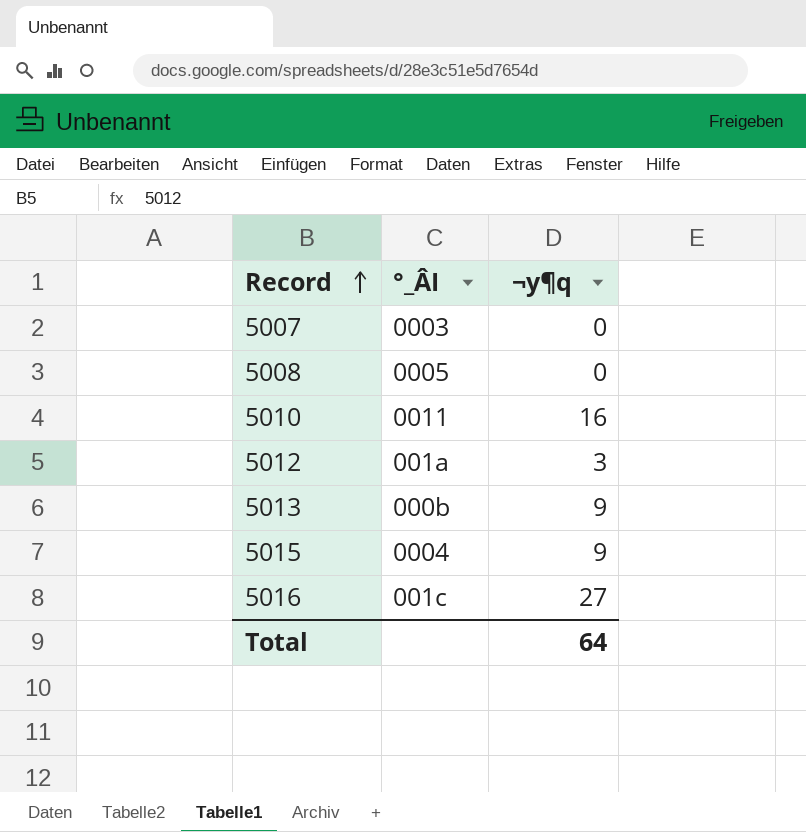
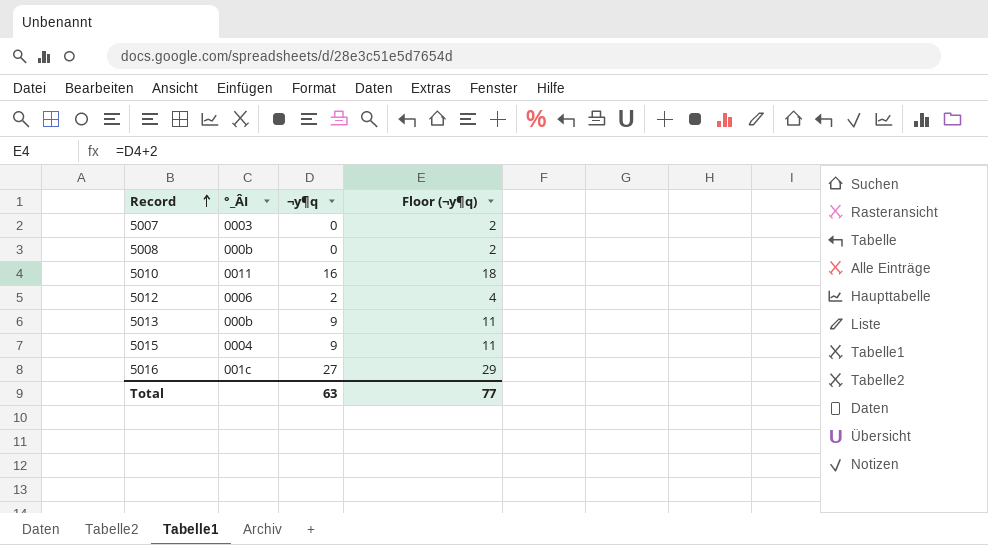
column Floor (¬y¶q) | formula: none -> [¬y¶q] + 2
5008 | °_ÂI: 0005 -> 000b
5012 | °_ÂI: 001a -> 0006
5012 | ¬y¶q: 3 -> 2
Total | ¬y¶q: 64 -> 63

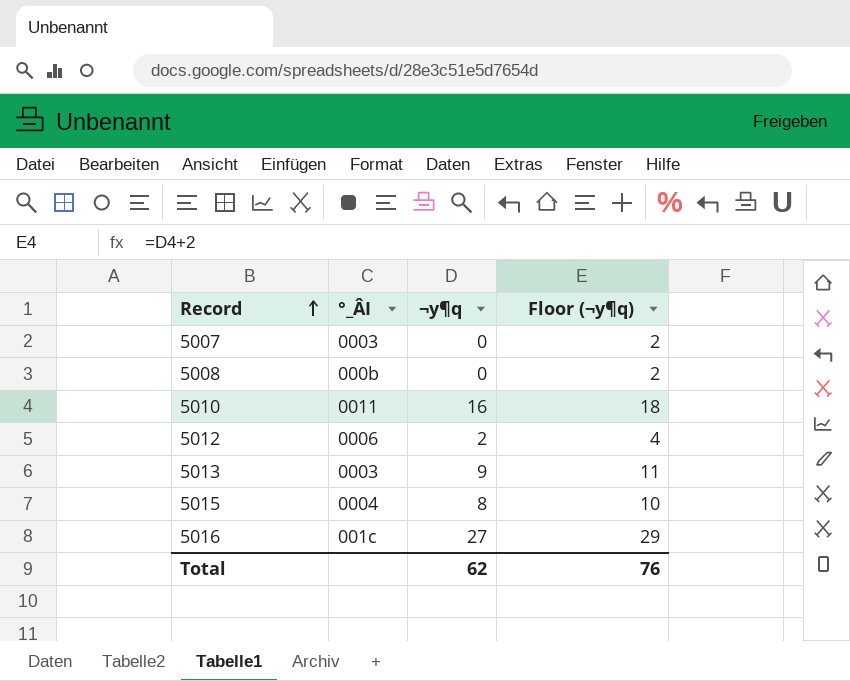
5013 | °_ÂI: 000b -> 0003
5015 | ¬y¶q: 9 -> 8
5015 | Floor (¬y¶q): 11 -> 10
Total | ¬y¶q: 63 -> 62
Total | Floor (¬y¶q): 77 -> 76

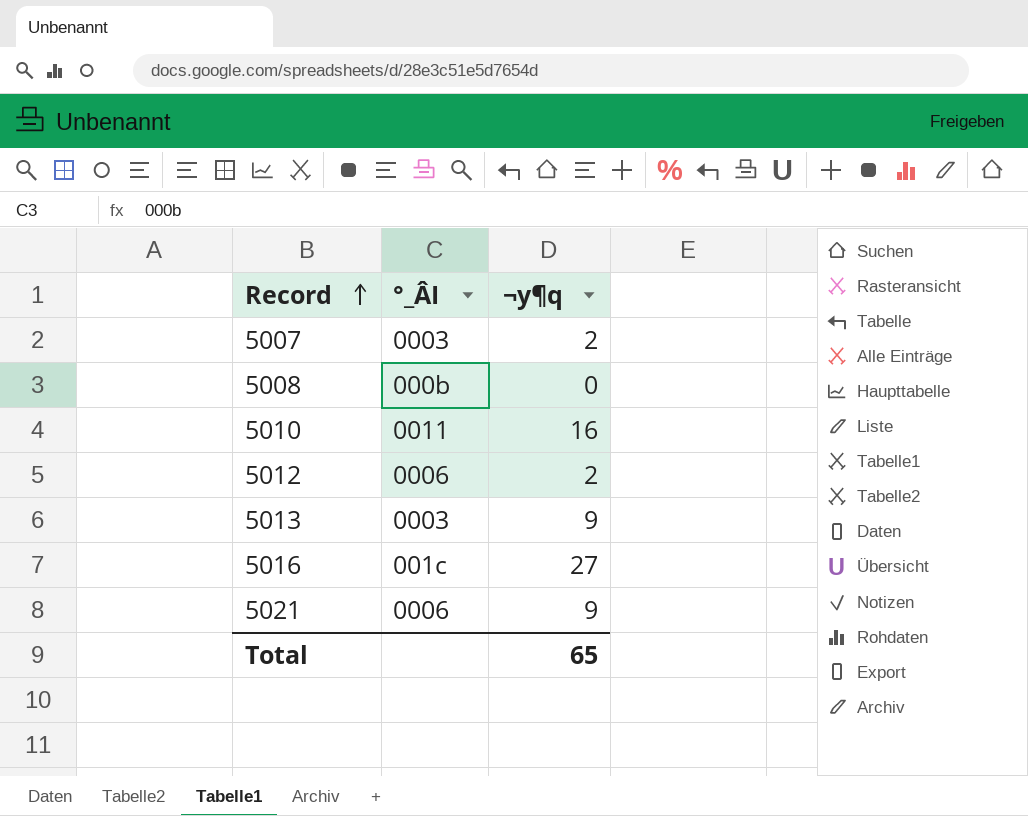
column Floor (¬y¶q) | formula: [¬y¶q] + 2 -> none
row 5015: 0004 | 8 | 10 -> none
5007 | ¬y¶q: 0 -> 2
row 5021: none -> 0006 | 9
Total | ¬y¶q: 62 -> 65

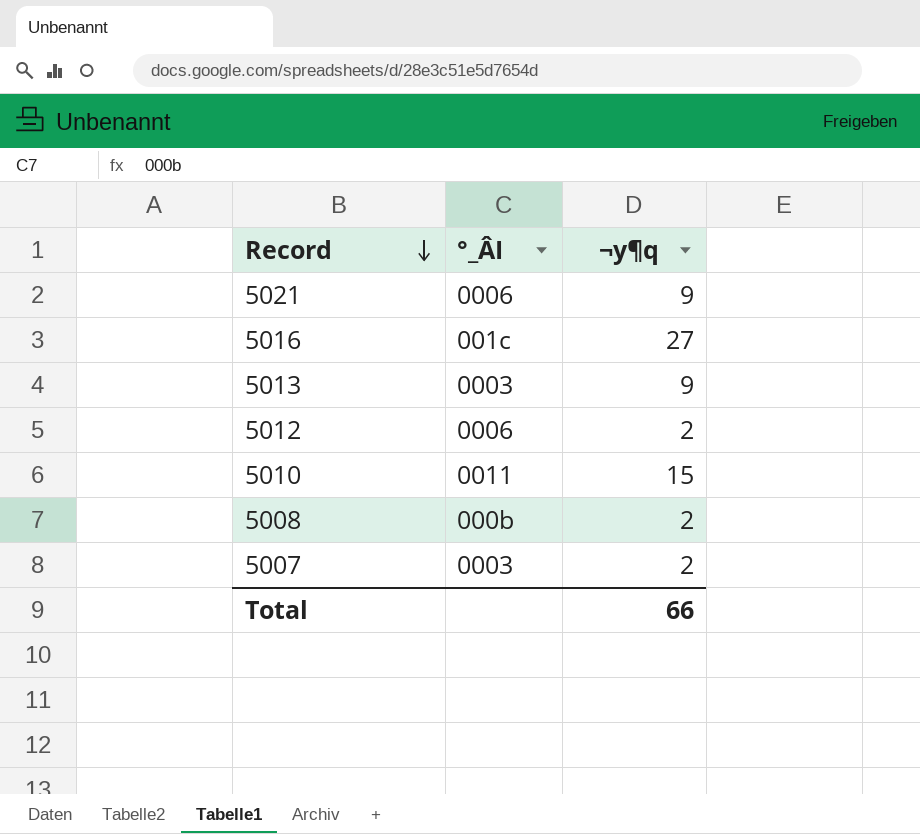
row order: Record ascending -> Record descending
5010 | ¬y¶q: 16 -> 15
5008 | ¬y¶q: 0 -> 2
Total | ¬y¶q: 65 -> 66

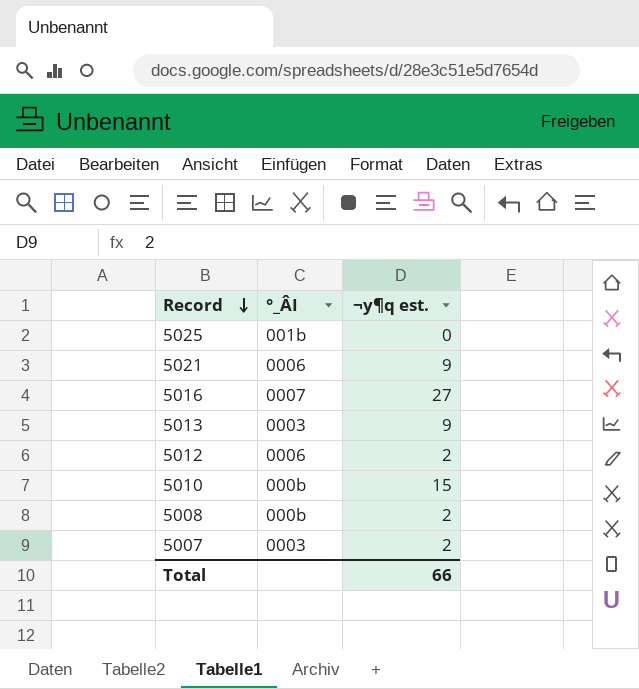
column name: ¬y¶q -> ¬y¶q est.
row 5025: none -> 001b | 0
5016 | °_ÂI: 001c -> 0007
5010 | °_ÂI: 0011 -> 000b

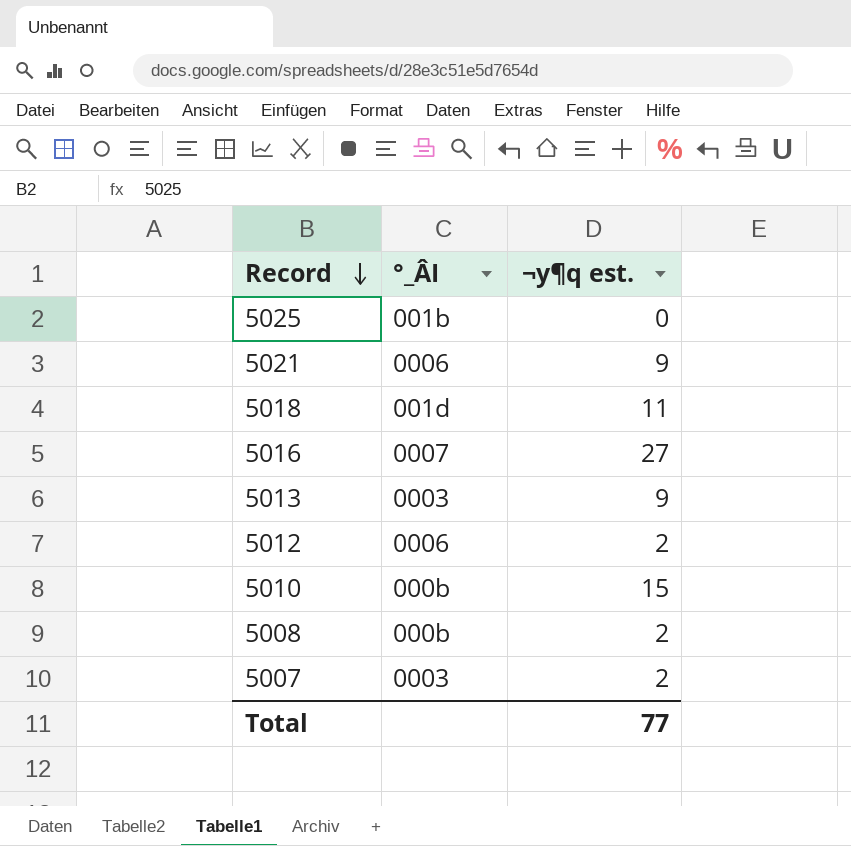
row 5018: none -> 001d | 11
Total | ¬y¶q est.: 66 -> 77

